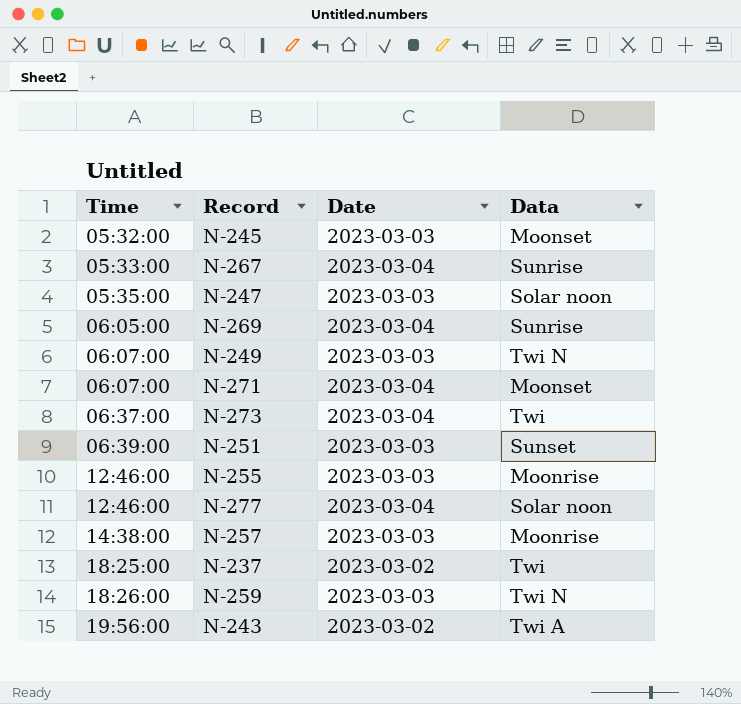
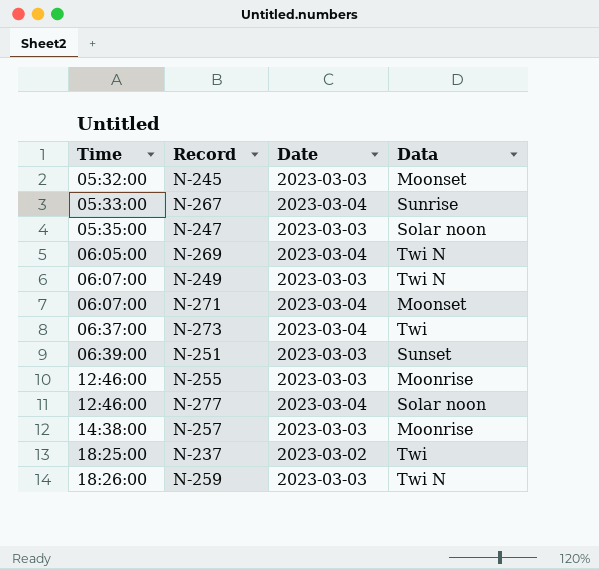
row N-243: 19:56:00 | 2023-03-02 | Twi A -> none
N-269 | Data: Sunrise -> Twi N

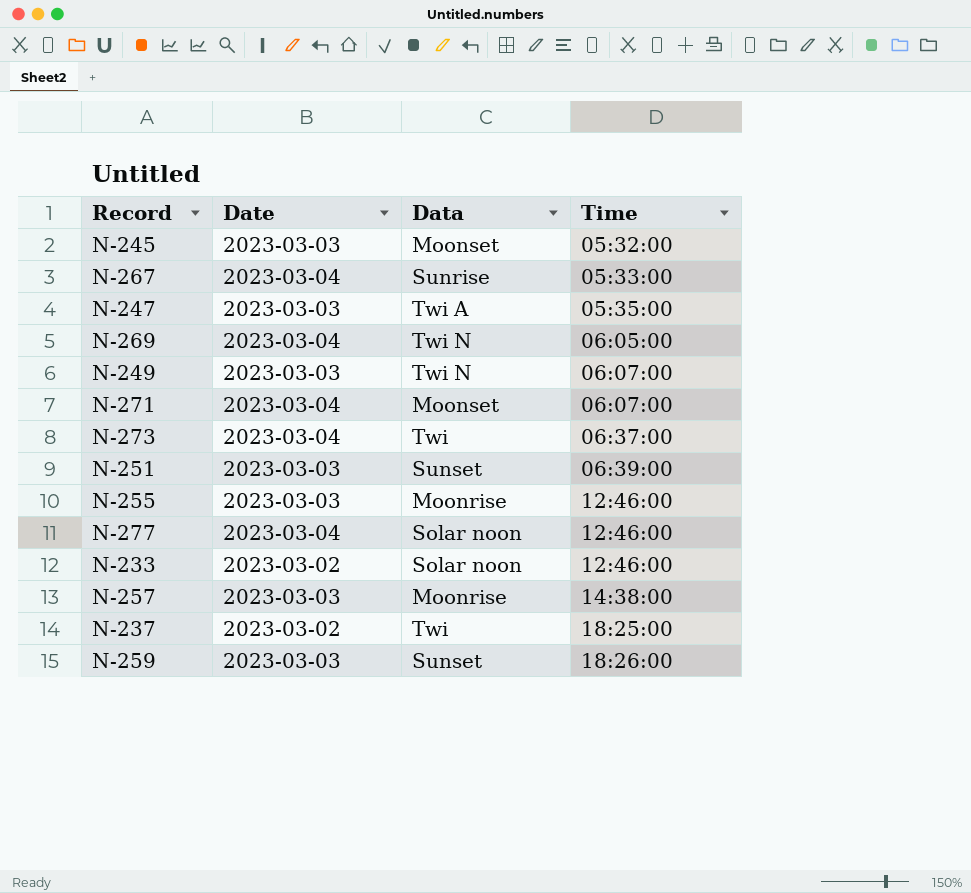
column Time | position: 1 -> 4
N-247 | Data: Solar noon -> Twi A
row N-233: none -> 2023-03-02 | Solar noon | 12:46:00
N-259 | Data: Twi N -> Sunset

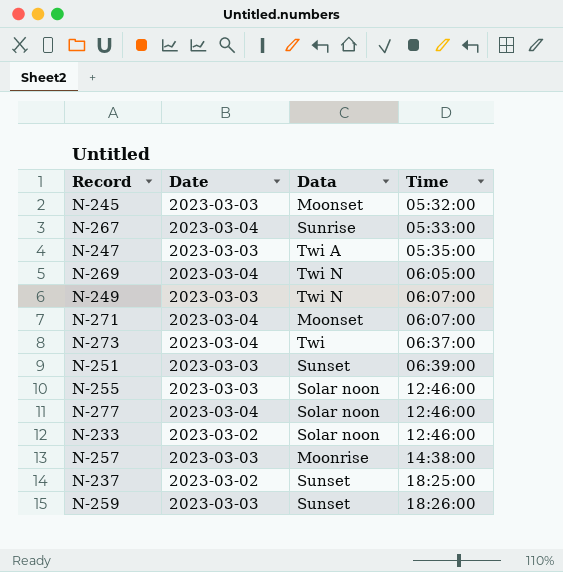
N-255 | Data: Moonrise -> Solar noon
N-237 | Data: Twi -> Sunset

